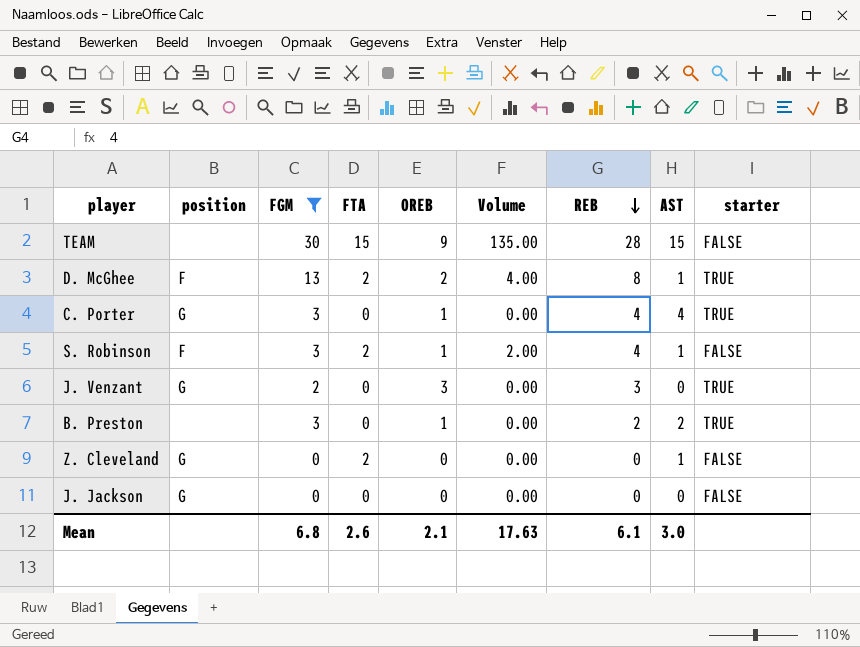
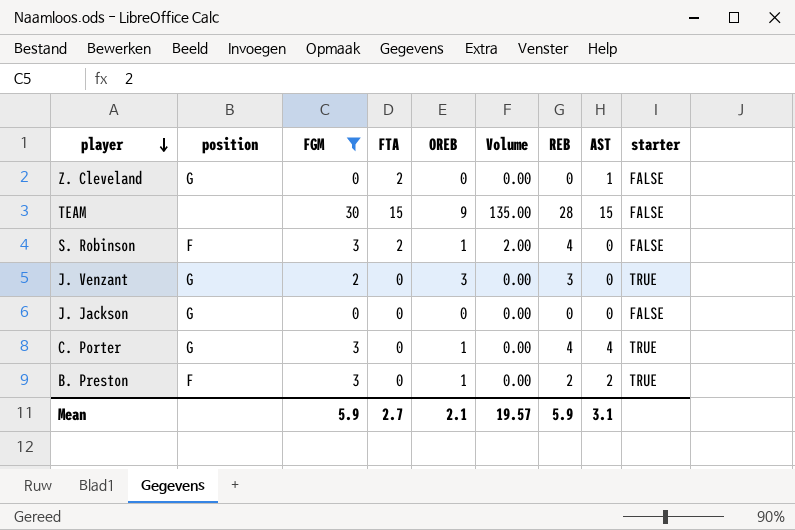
row order: REB descending -> player descending
row D. McGhee: F | 13 | 2 | 2 | 4.00 | 8 | 1 | TRUE -> none
S. Robinson | AST: 1 -> 0
B. Preston | position: none -> F
Mean | FGM: 6.8 -> 5.9
Mean | FTA: 2.6 -> 2.7
Mean | Volume: 17.63 -> 19.57
Mean | REB: 6.1 -> 5.9
Mean | AST: 3.0 -> 3.1

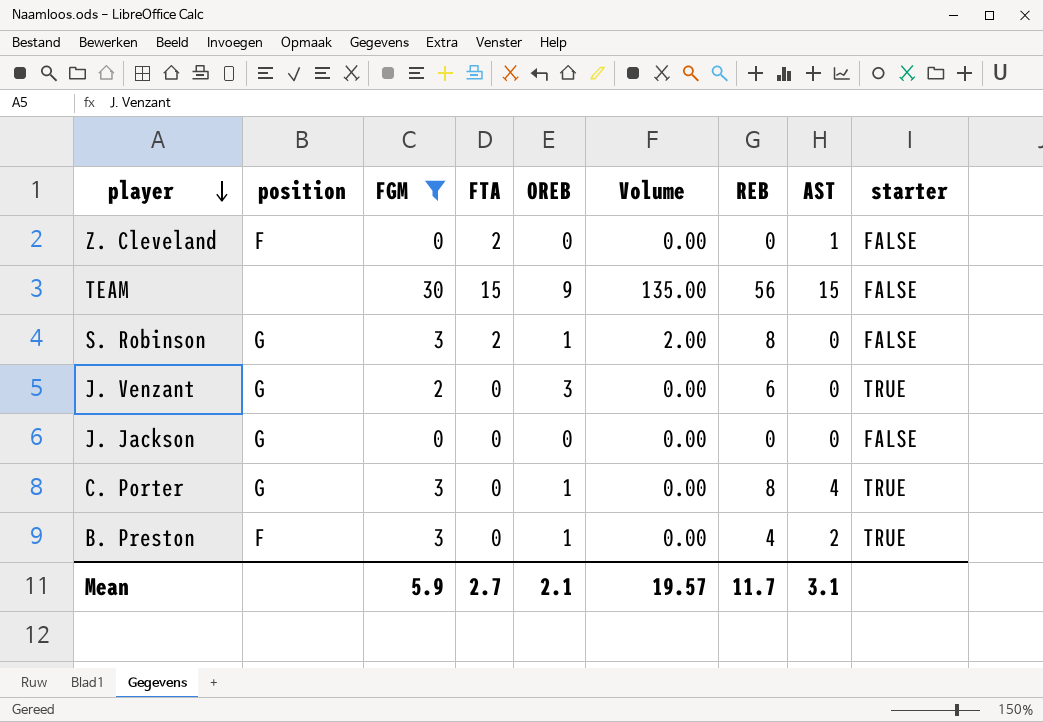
Z. Cleveland | position: G -> F
TEAM | REB: 28 -> 56
S. Robinson | position: F -> G
S. Robinson | REB: 4 -> 8
J. Venzant | REB: 3 -> 6
C. Porter | REB: 4 -> 8
B. Preston | REB: 2 -> 4
Mean | REB: 5.9 -> 11.7

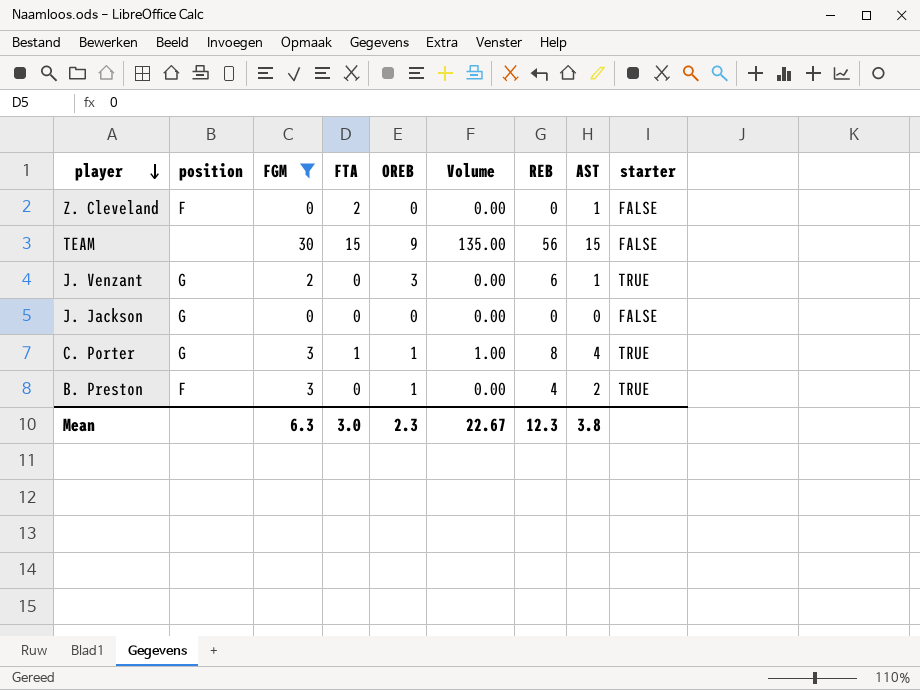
row S. Robinson: G | 3 | 2 | 1 | 2.00 | 8 | 0 | FALSE -> none
J. Venzant | AST: 0 -> 1
C. Porter | FTA: 0 -> 1
C. Porter | Volume: 0.00 -> 1.00
Mean | FGM: 5.9 -> 6.3
Mean | FTA: 2.7 -> 3.0
Mean | OREB: 2.1 -> 2.3
Mean | Volume: 19.57 -> 22.67
Mean | REB: 11.7 -> 12.3
Mean | AST: 3.1 -> 3.8

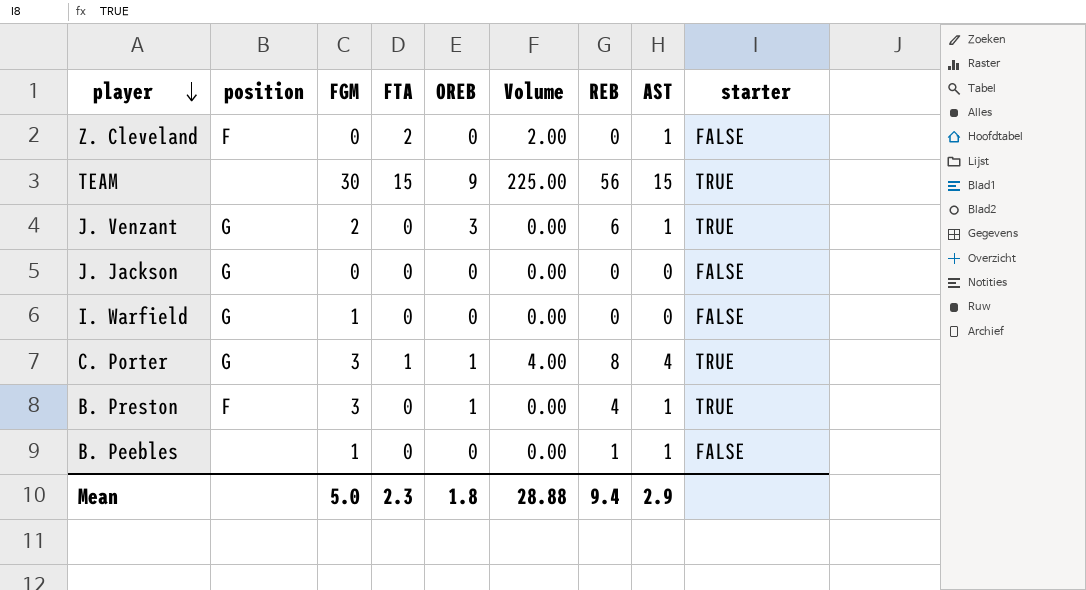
filter: FGM != 1 -> none
column Volume | formula: [FTA] * [OREB] -> [FTA] * [AST]
TEAM | starter: FALSE -> TRUE
B. Preston | AST: 2 -> 1
Mean | FGM: 6.3 -> 5.0
Mean | FTA: 3.0 -> 2.3
Mean | OREB: 2.3 -> 1.8
Mean | Volume: 22.67 -> 28.88
Mean | REB: 12.3 -> 9.4
Mean | AST: 3.8 -> 2.9

